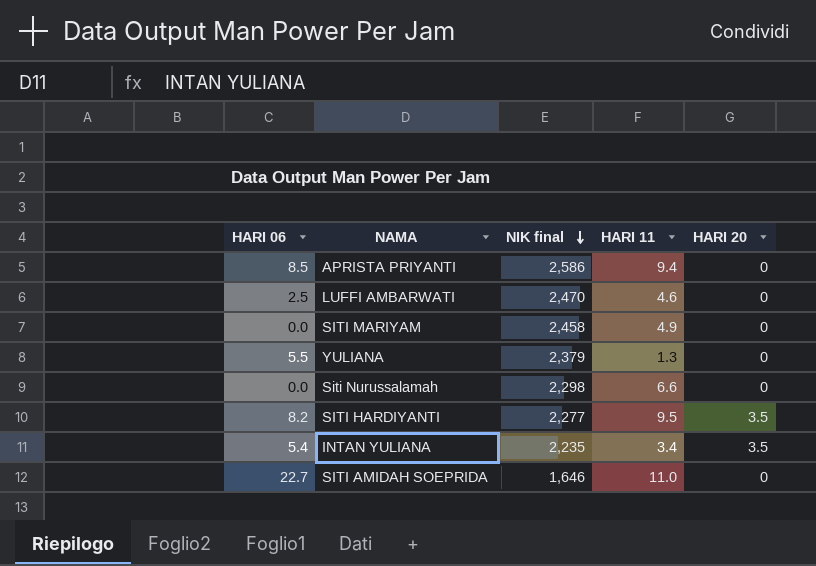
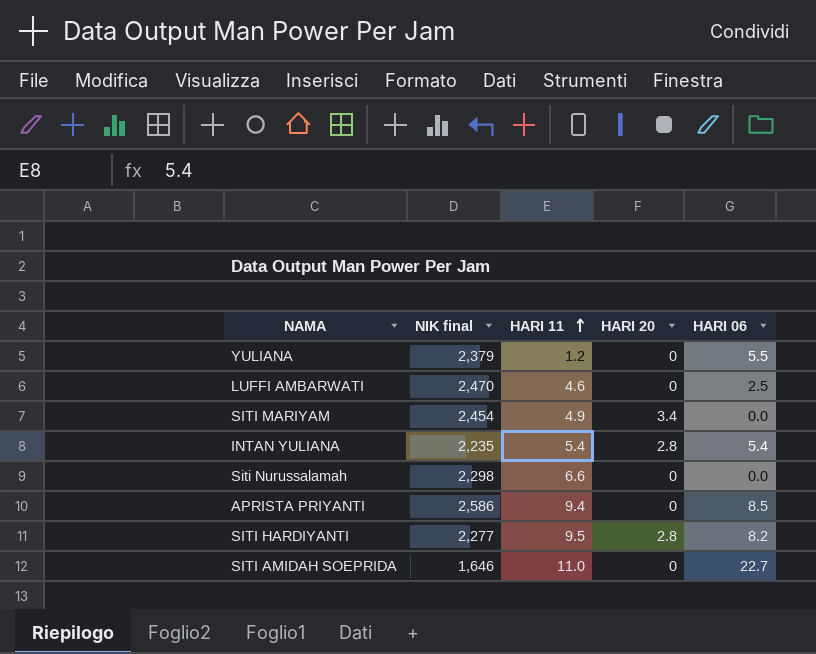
row order: NIK final descending -> HARI 11 ascending
column HARI 06 | position: 1 -> 5
YULIANA | HARI 11: 1.3 -> 1.2
SITI MARIYAM | NIK final: 2,458 -> 2,454
SITI MARIYAM | HARI 20: 0 -> 3.4
INTAN YULIANA | HARI 11: 3.4 -> 5.4
INTAN YULIANA | HARI 20: 3.5 -> 2.8
SITI HARDIYANTI | HARI 20: 3.5 -> 2.8

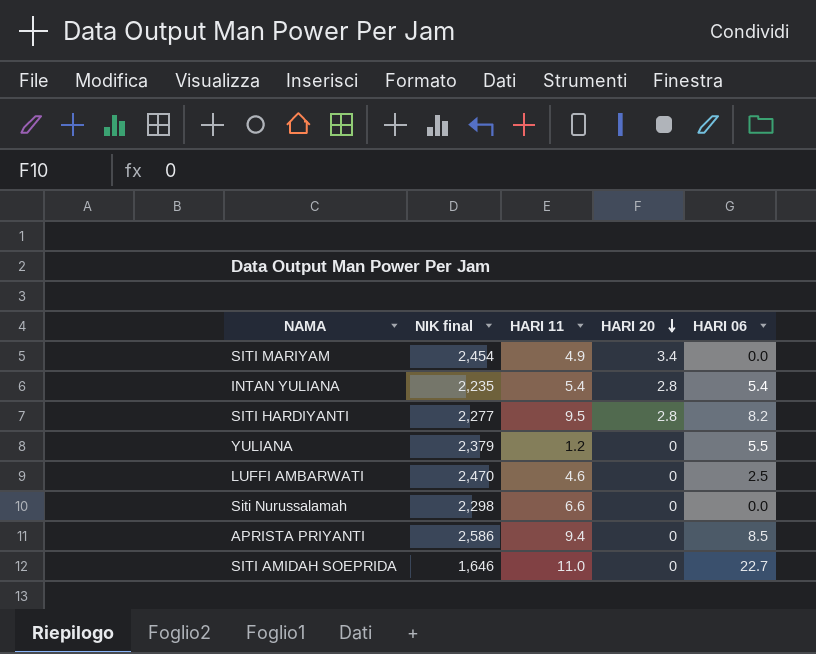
row order: HARI 11 ascending -> HARI 20 descending

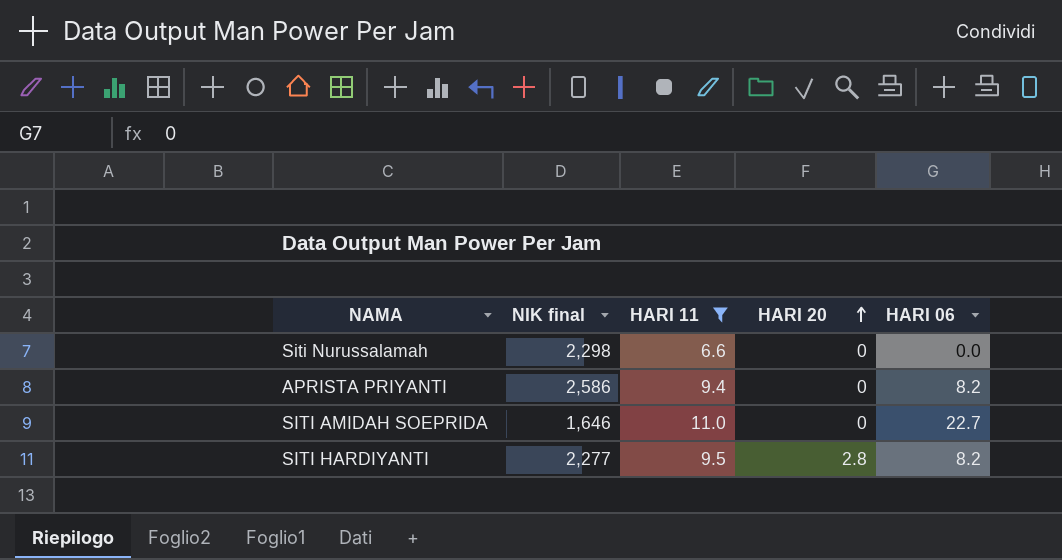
filter: none -> HARI 11 >= 6.6
row order: HARI 20 descending -> HARI 20 ascending
APRISTA PRIYANTI | HARI 06: 8.5 -> 8.2

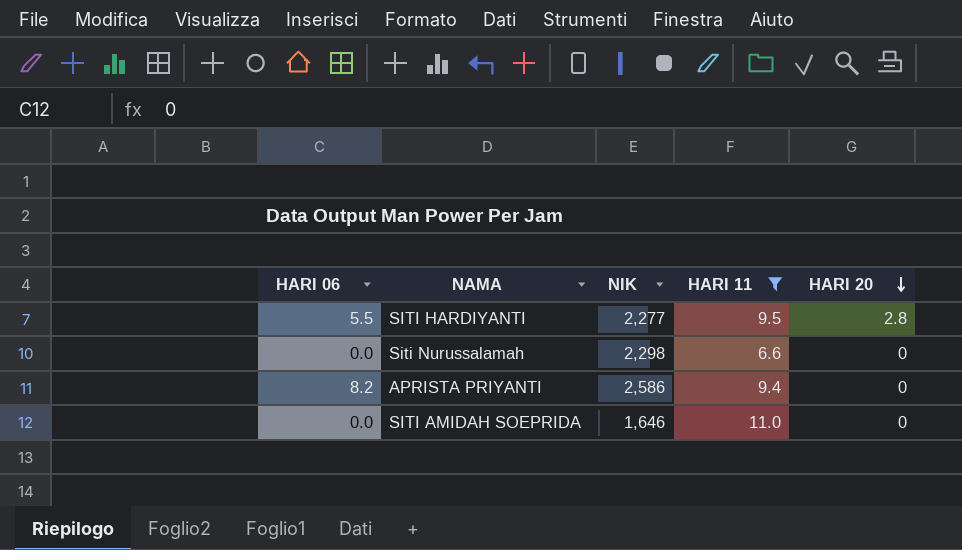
row order: HARI 20 ascending -> HARI 20 descending
column HARI 06 | position: 5 -> 1
column name: NIK final -> NIK
SITI HARDIYANTI | HARI 06: 8.2 -> 5.5
SITI AMIDAH SOEPRIDA | HARI 06: 22.7 -> 0.0

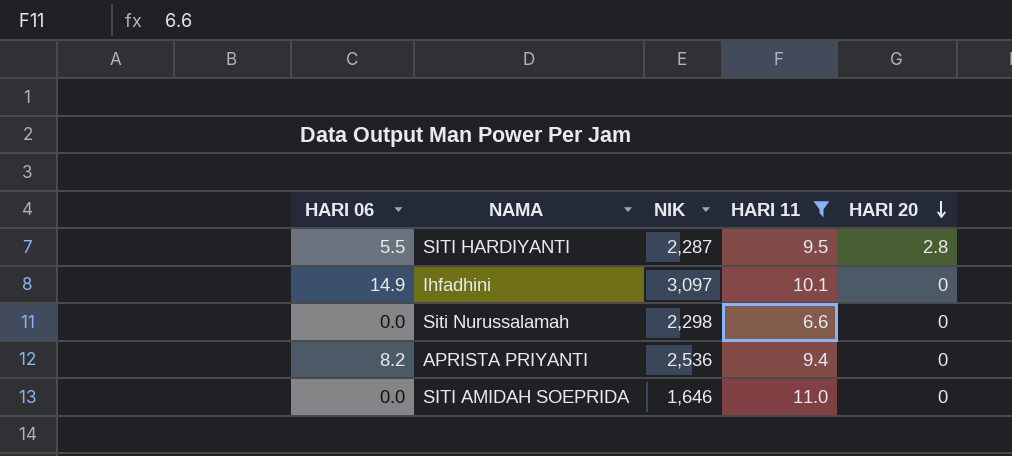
SITI HARDIYANTI | NIK: 2,277 -> 2,287
row Ihfadhini: none -> 14.9 | 3,097 | 10.1 | 0
APRISTA PRIYANTI | NIK: 2,586 -> 2,536

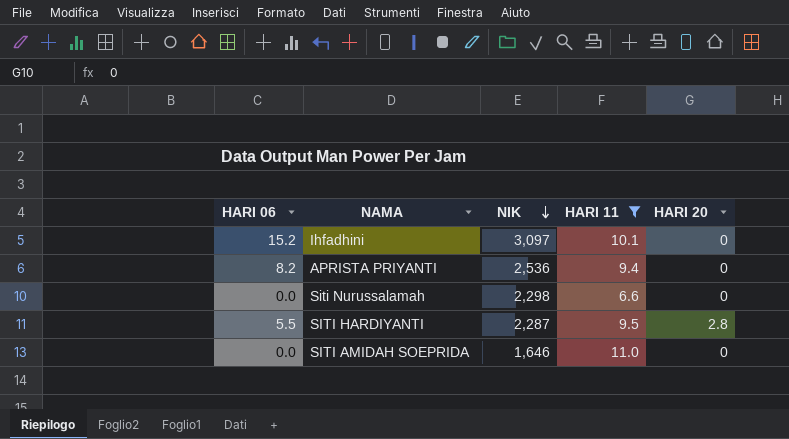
row order: HARI 20 descending -> NIK descending
Ihfadhini | HARI 06: 14.9 -> 15.2

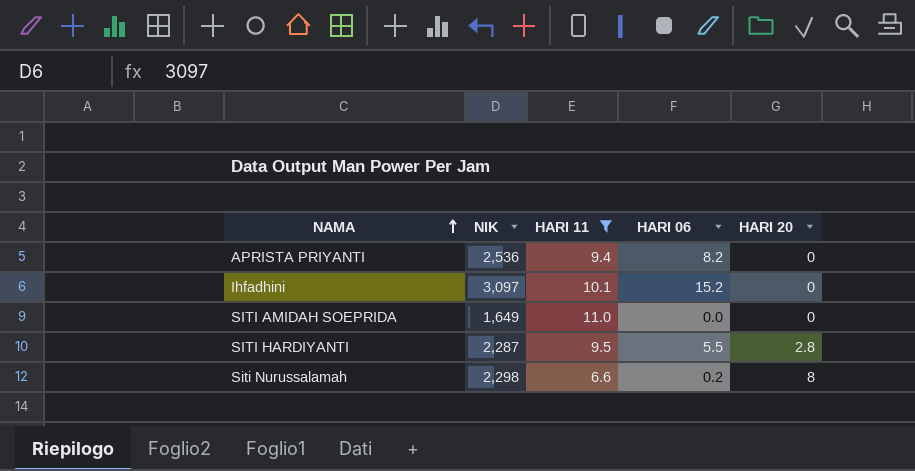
row order: NIK descending -> NAMA ascending
column HARI 06 | position: 1 -> 4
SITI AMIDAH SOEPRIDA | NIK: 1,646 -> 1,649
Siti Nurussalamah | HARI 06: 0.0 -> 0.2
Siti Nurussalamah | HARI 20: 0 -> 8

